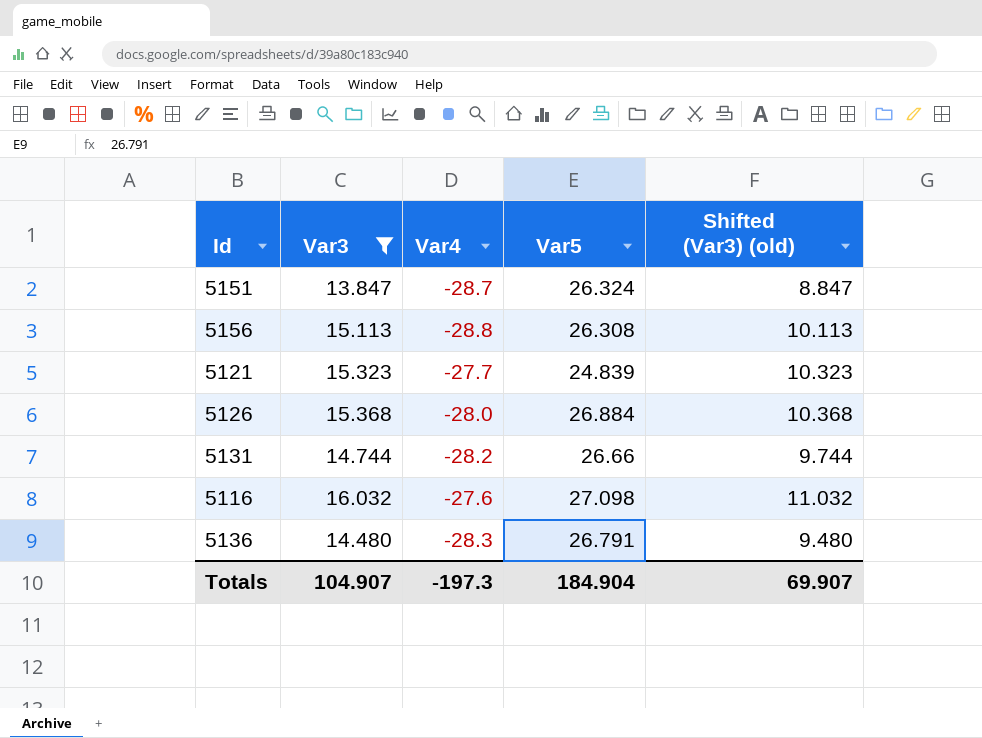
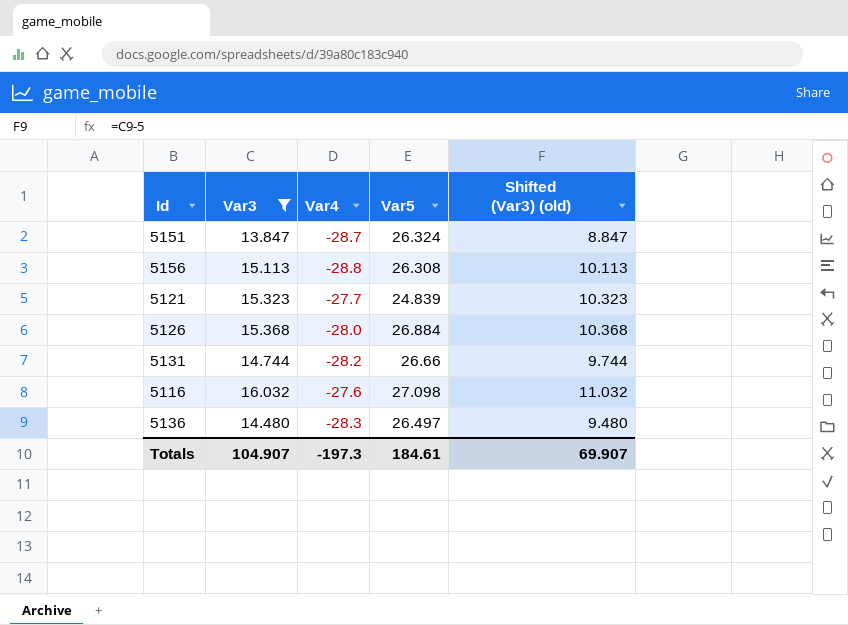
5136 | Var5: 26.791 -> 26.497
Totals | Var5: 184.904 -> 184.61

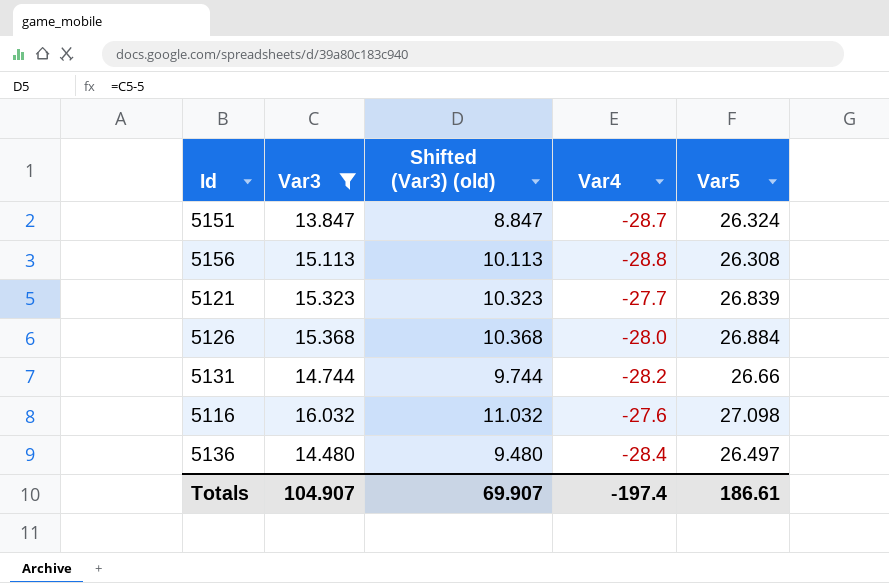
column Shifted (Var3) (old) | position: 5 -> 3
5121 | Var5: 24.839 -> 26.839
5136 | Var4: -28.3 -> -28.4
Totals | Var4: -197.3 -> -197.4
Totals | Var5: 184.61 -> 186.61

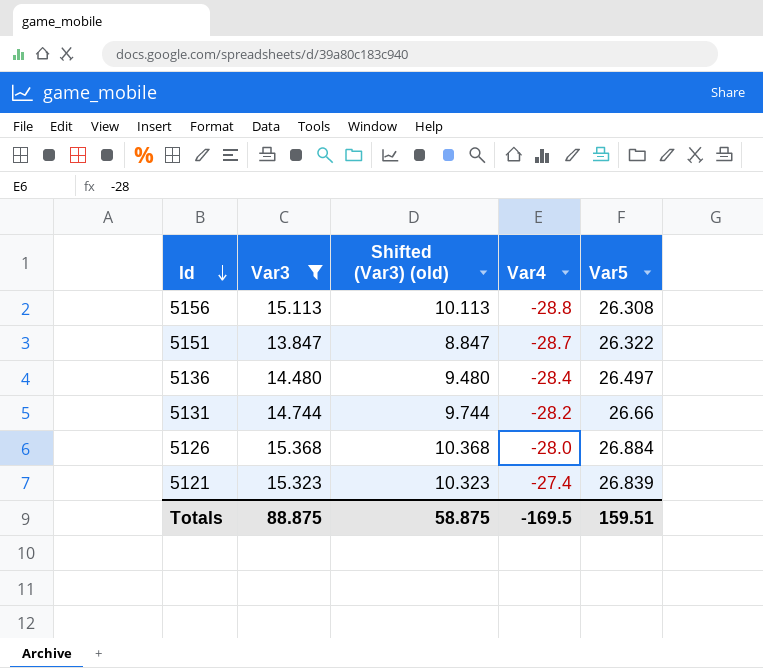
row order: none -> Id descending
row 5116: 16.032 | 11.032 | -27.6 | 27.098 -> none
5151 | Var5: 26.324 -> 26.322
5121 | Var4: -27.7 -> -27.4
Totals | Var3: 104.907 -> 88.875
Totals | Shifted (Var3) (old): 69.907 -> 58.875
Totals | Var4: -197.4 -> -169.5
Totals | Var5: 186.61 -> 159.51

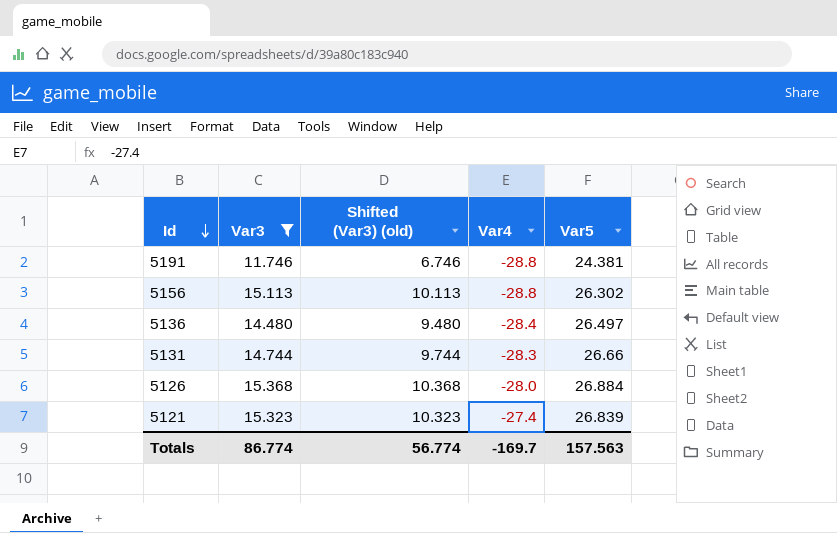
row 5151: 13.847 | 8.847 | -28.7 | 26.322 -> none
row 5191: none -> 11.746 | 6.746 | -28.8 | 24.381
5156 | Var5: 26.308 -> 26.302
5131 | Var4: -28.2 -> -28.3
Totals | Var3: 88.875 -> 86.774
Totals | Shifted (Var3) (old): 58.875 -> 56.774
Totals | Var4: -169.5 -> -169.7
Totals | Var5: 159.51 -> 157.563

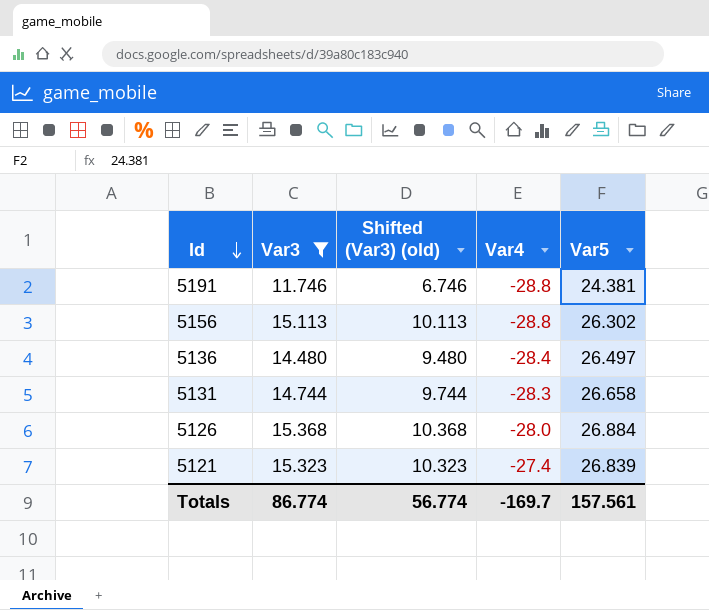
5131 | Var5: 26.66 -> 26.658
Totals | Var5: 157.563 -> 157.561

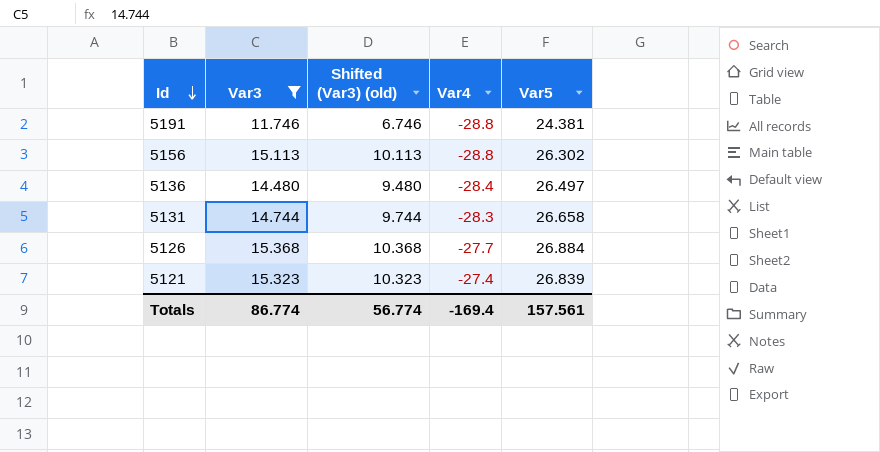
5126 | Var4: -28.0 -> -27.7
Totals | Var4: -169.7 -> -169.4

